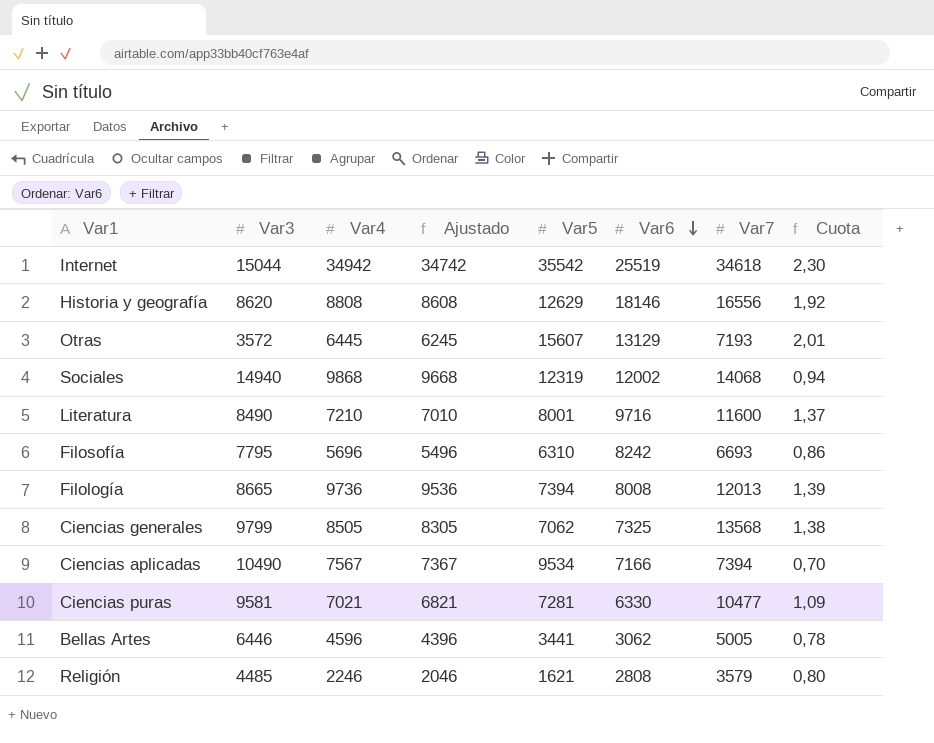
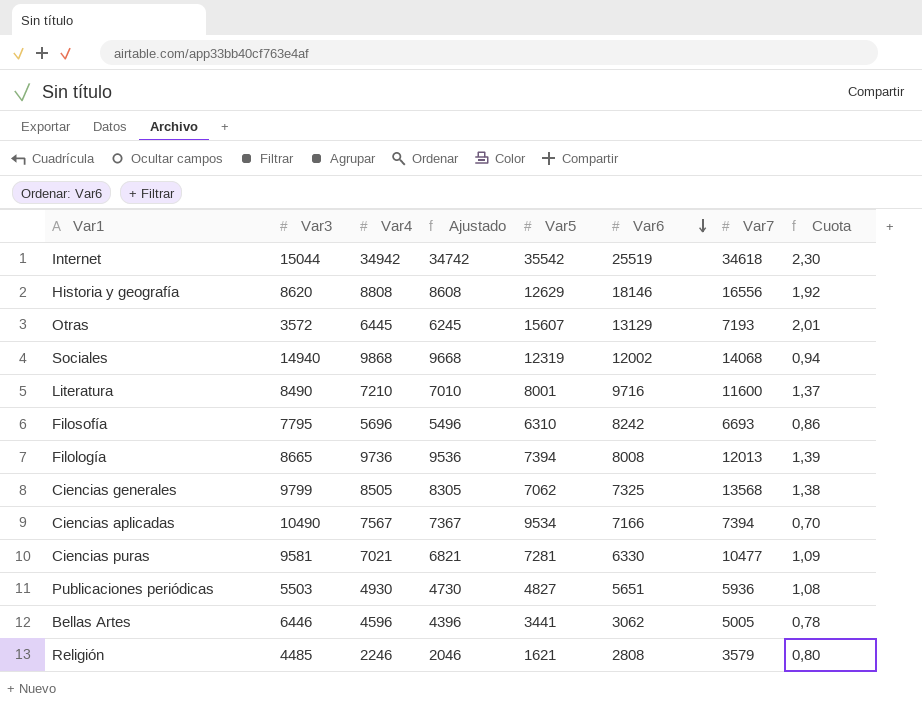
row Publicaciones periódicas: none -> 5503 | 4930 | 4730 | 4827 | 5651 | 5936 | 1,08

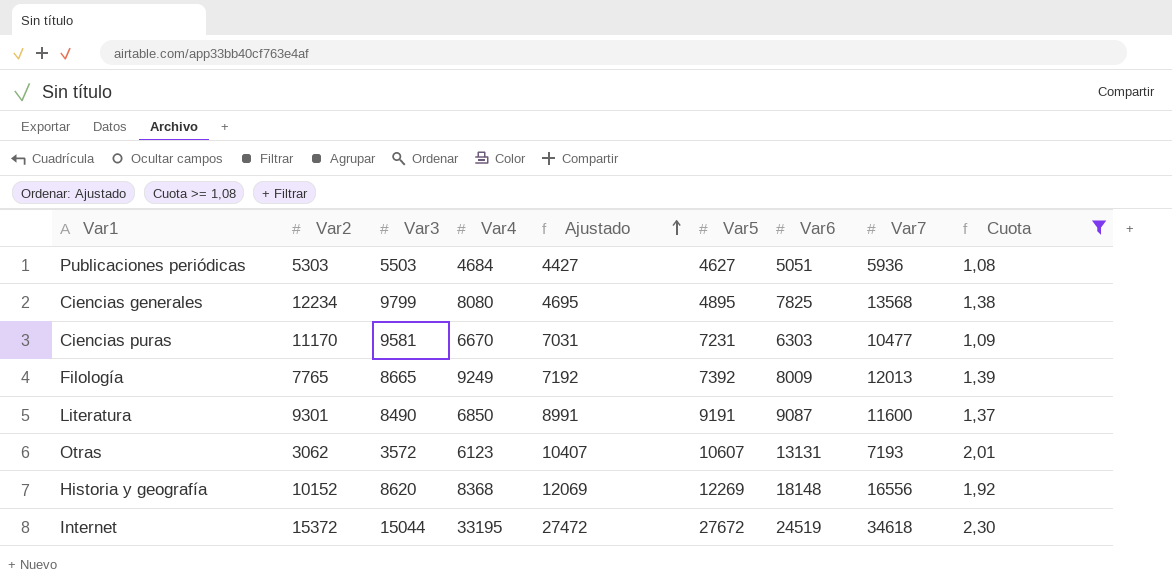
filter: none -> Cuota >= 1,08
row order: Var6 descending -> Ajustado ascending
column Var2 | position: none -> 2
column Ajustado | formula: [Var4] - 200 -> [Var5] - 200
Publicaciones periódicas | Var4: 4930 -> 4684
Publicaciones periódicas | Var5: 4827 -> 4627
Publicaciones periódicas | Var6: 5651 -> 5051
Ciencias generales | Var4: 8505 -> 8080
Ciencias generales | Var5: 7062 -> 4895
Ciencias generales | Var6: 7325 -> 7825
Ciencias puras | Var4: 7021 -> 6670
Ciencias puras | Var5: 7281 -> 7231
Ciencias puras | Var6: 6330 -> 6303
Filología | Var4: 9736 -> 9249
Filología | Var5: 7394 -> 7392
Filología | Var6: 8008 -> 8009
Literatura | Var4: 7210 -> 6850
Literatura | Var5: 8001 -> 9191
Literatura | Var6: 9716 -> 9087
Otras | Var4: 6445 -> 6123
Otras | Var5: 15607 -> 10607
Otras | Var6: 13129 -> 13131
Historia y geografía | Var4: 8808 -> 8368
Historia y geografía | Var5: 12629 -> 12269
Historia y geografía | Var6: 18146 -> 18148
Internet | Var4: 34942 -> 33195
Internet | Var5: 35542 -> 27672
Internet | Var6: 25519 -> 24519

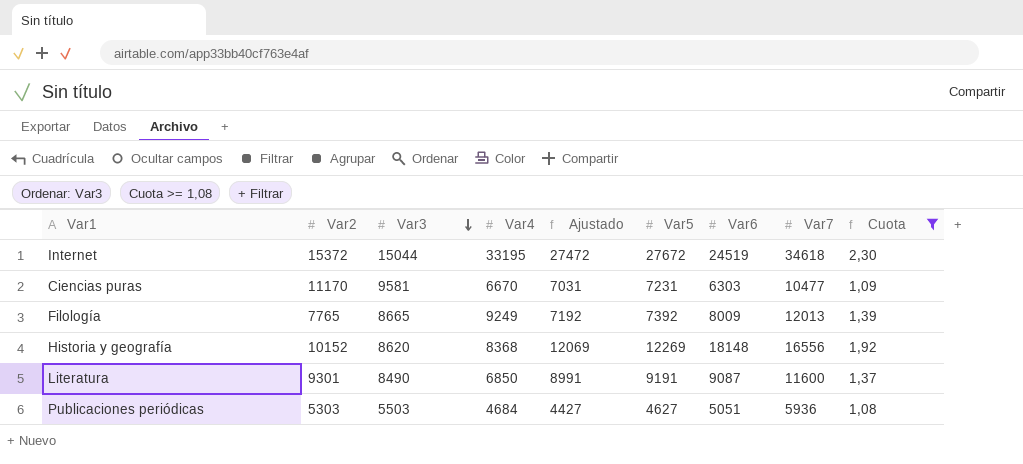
row order: Ajustado ascending -> Var3 descending
row Ciencias generales: 12234 | 9799 | 8080 | 4695 | 4895 | 7825 | 13568 | 1,38 -> none
row Otras: 3062 | 3572 | 6123 | 10407 | 10607 | 13131 | 7193 | 2,01 -> none

